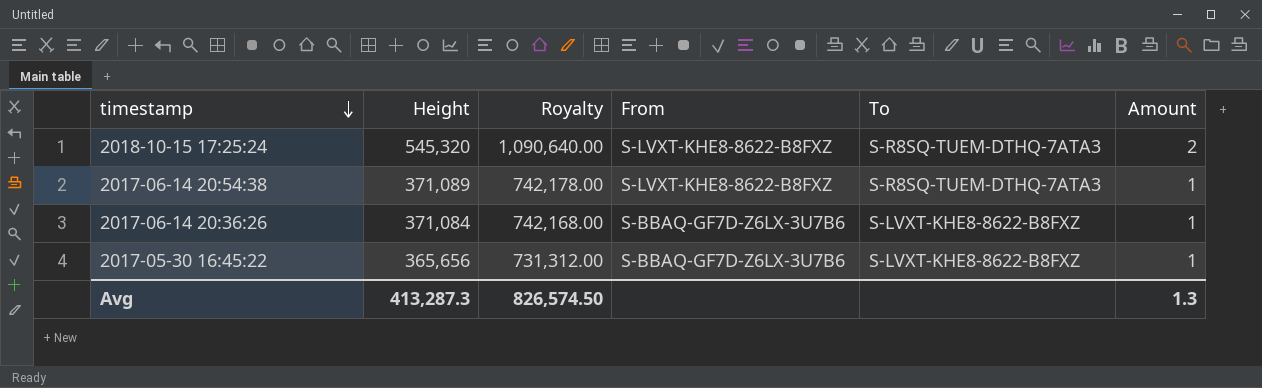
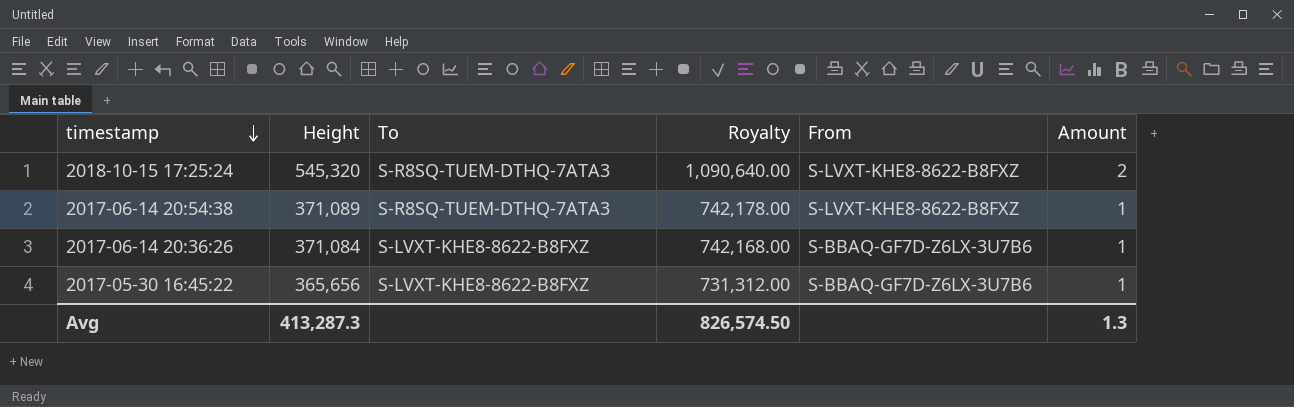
column To | position: 5 -> 3

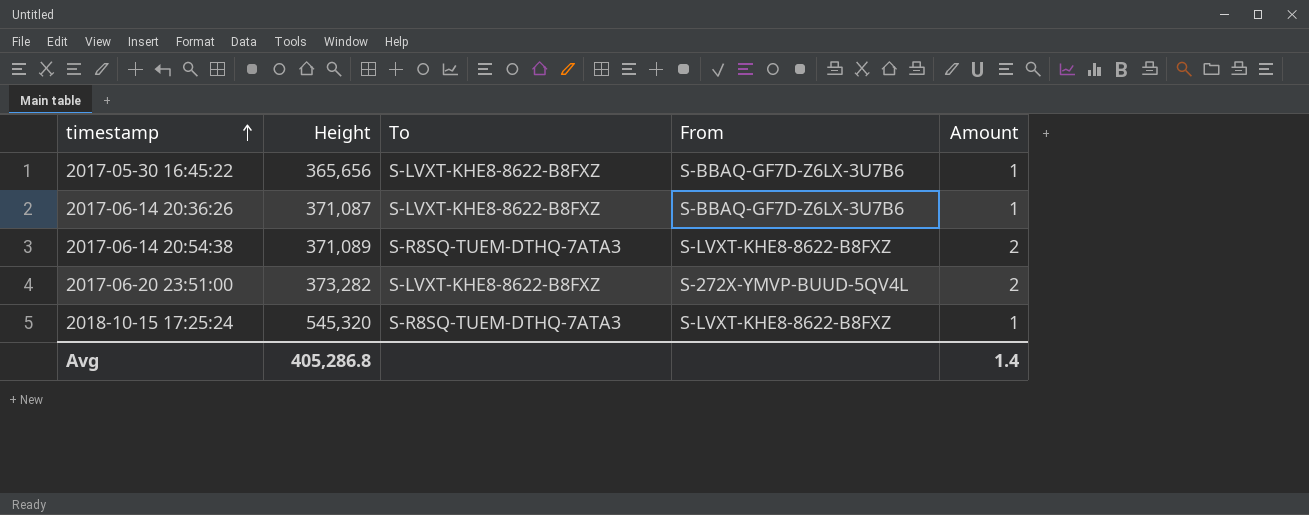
row order: timestamp descending -> timestamp ascending
column Royalty | formula: [Height] * 2 -> none
2017-06-14 20:36:26 | Height: 371,084 -> 371,087
2017-06-14 20:54:38 | Amount: 1 -> 2
row 2017-06-20 23:51:00: none -> 373,282 | S-LVXT-KHE8-8622-B8FXZ | S-272X-YMVP-BUUD-5QV4L | 2
2018-10-15 17:25:24 | Amount: 2 -> 1
Avg | Height: 413,287.3 -> 405,286.8
Avg | Amount: 1.3 -> 1.4

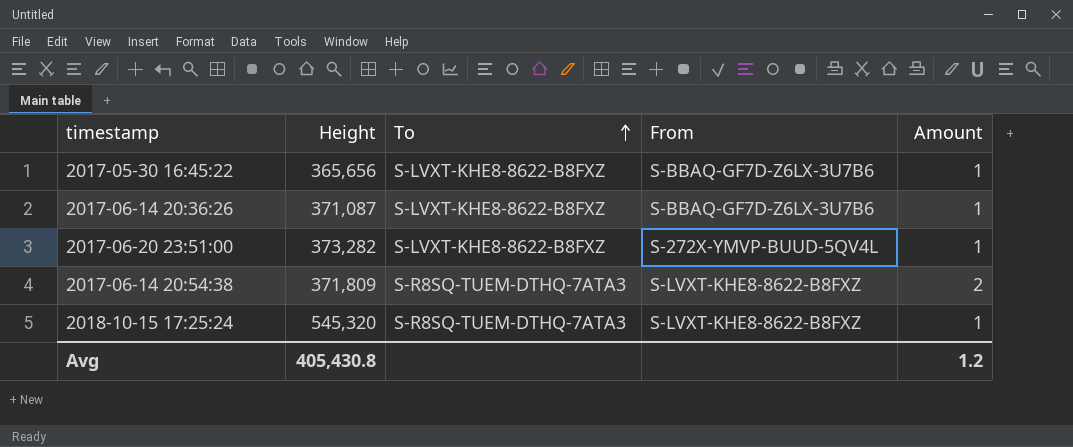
row order: timestamp ascending -> To ascending
2017-06-20 23:51:00 | Amount: 2 -> 1
2017-06-14 20:54:38 | Height: 371,089 -> 371,809
Avg | Height: 405,286.8 -> 405,430.8
Avg | Amount: 1.4 -> 1.2

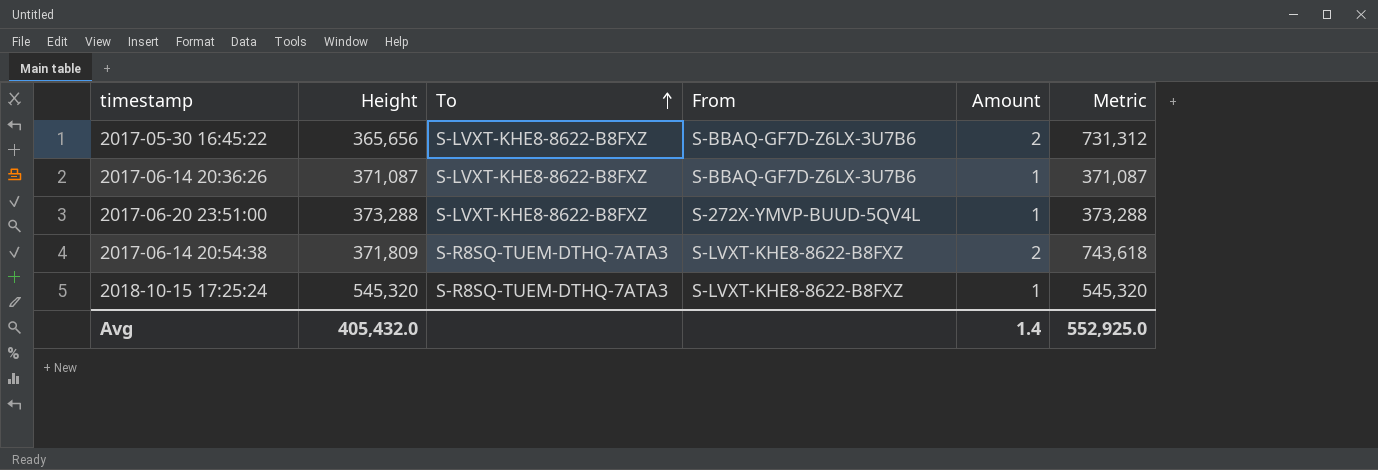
column Metric | formula: none -> [Height] * [Amount]
2017-05-30 16:45:22 | Amount: 1 -> 2
2017-06-20 23:51:00 | Height: 373,282 -> 373,288
Avg | Height: 405,430.8 -> 405,432.0
Avg | Amount: 1.2 -> 1.4

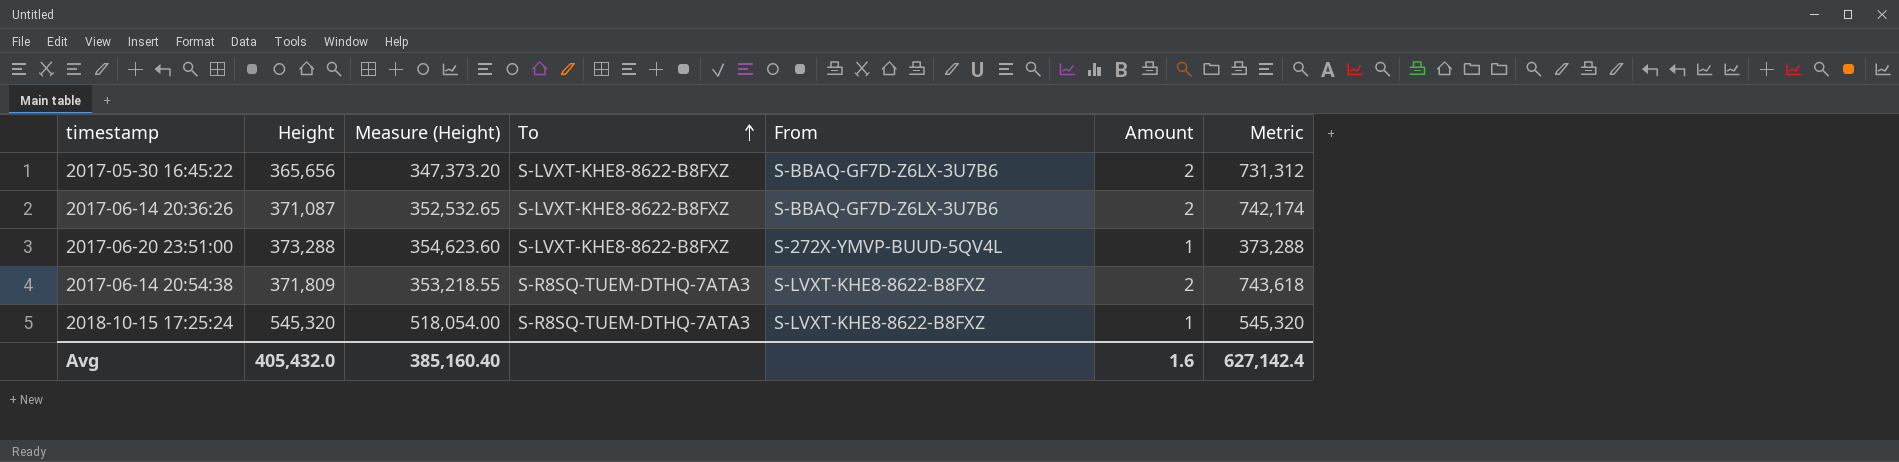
column Measure (Height) | formula: none -> [Height] * 0.95
2017-06-14 20:36:26 | Amount: 1 -> 2
2017-06-14 20:36:26 | Metric: 371,087 -> 742,174
Avg | Amount: 1.4 -> 1.6
Avg | Metric: 552,925.0 -> 627,142.4

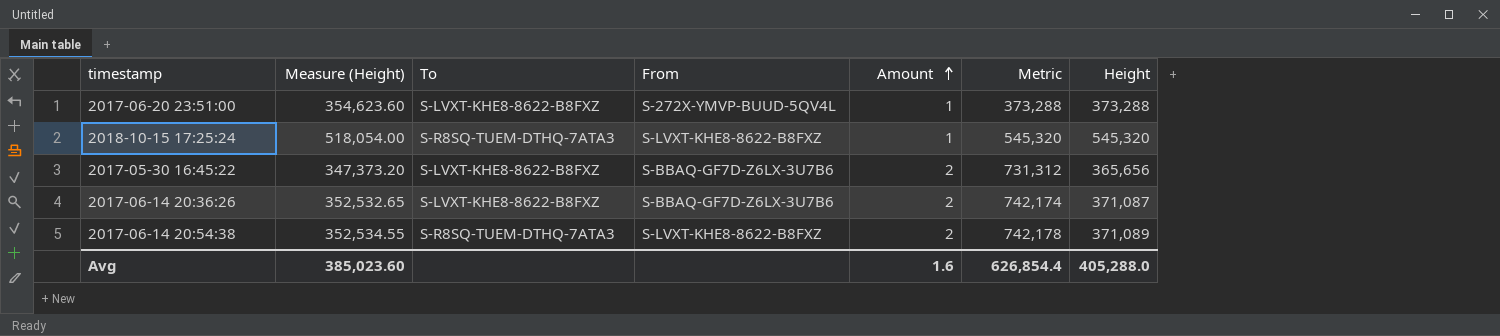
row order: To ascending -> Amount ascending
column Height | position: 2 -> 7
2017-06-14 20:54:38 | Measure (Height): 353,218.55 -> 352,534.55
2017-06-14 20:54:38 | Metric: 743,618 -> 742,178
2017-06-14 20:54:38 | Height: 371,809 -> 371,089
Avg | Measure (Height): 385,160.40 -> 385,023.60
Avg | Metric: 627,142.4 -> 626,854.4
Avg | Height: 405,432.0 -> 405,288.0

